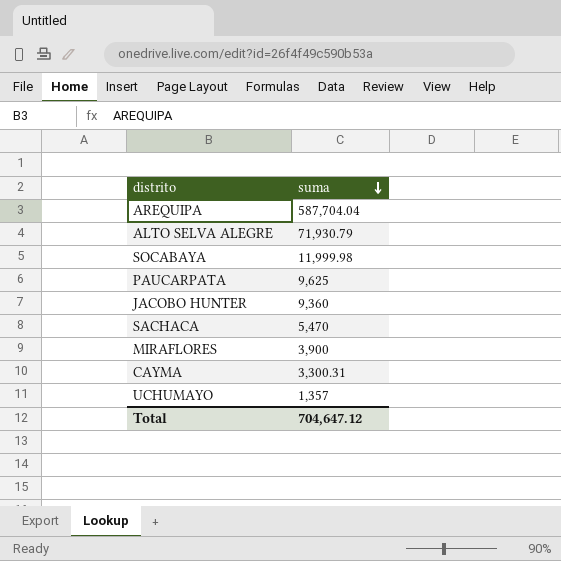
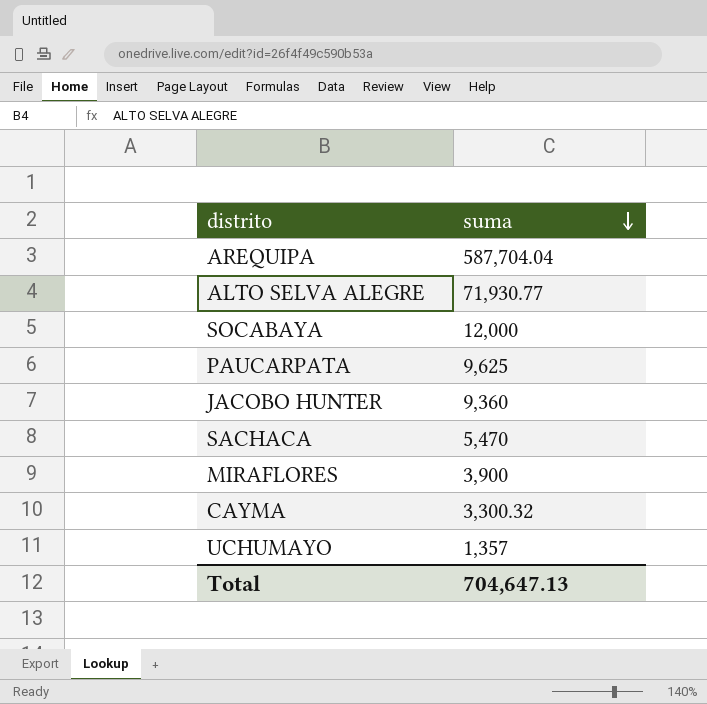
ALTO SELVA ALEGRE | suma: 71,930.79 -> 71,930.77
SOCABAYA | suma: 11,999.98 -> 12,000
CAYMA | suma: 3,300.31 -> 3,300.32
Total | suma: 704,647.12 -> 704,647.13

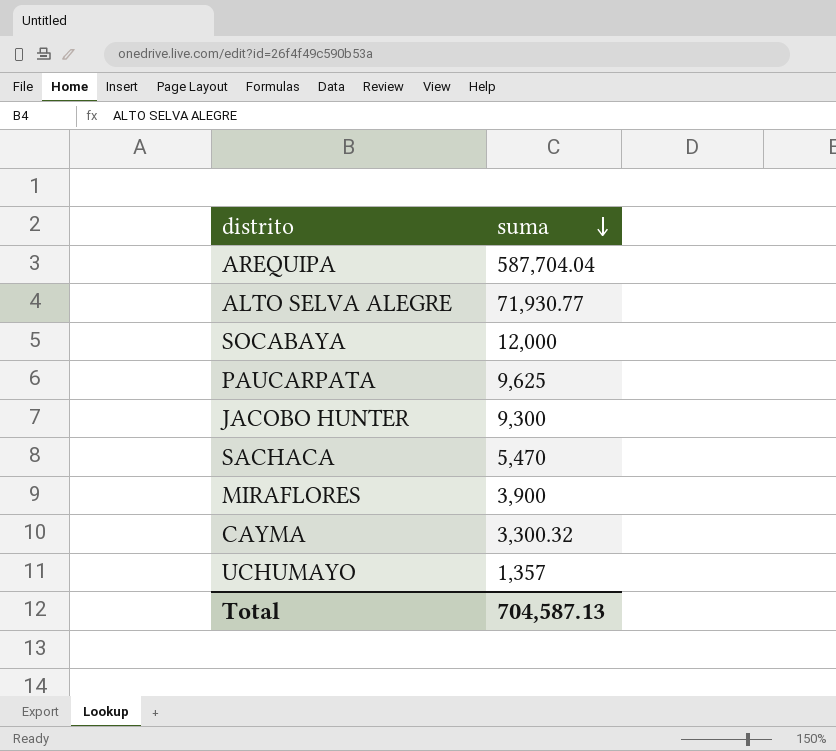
JACOBO HUNTER | suma: 9,360 -> 9,300
Total | suma: 704,647.13 -> 704,587.13

